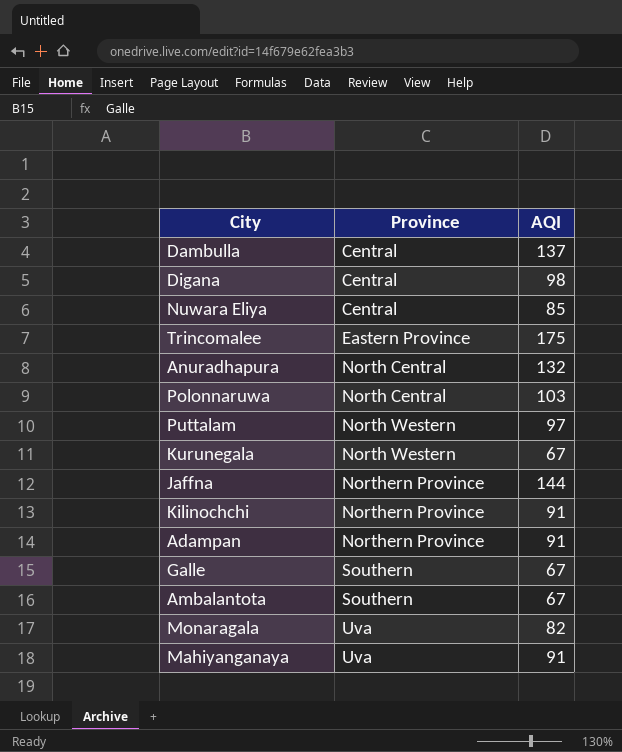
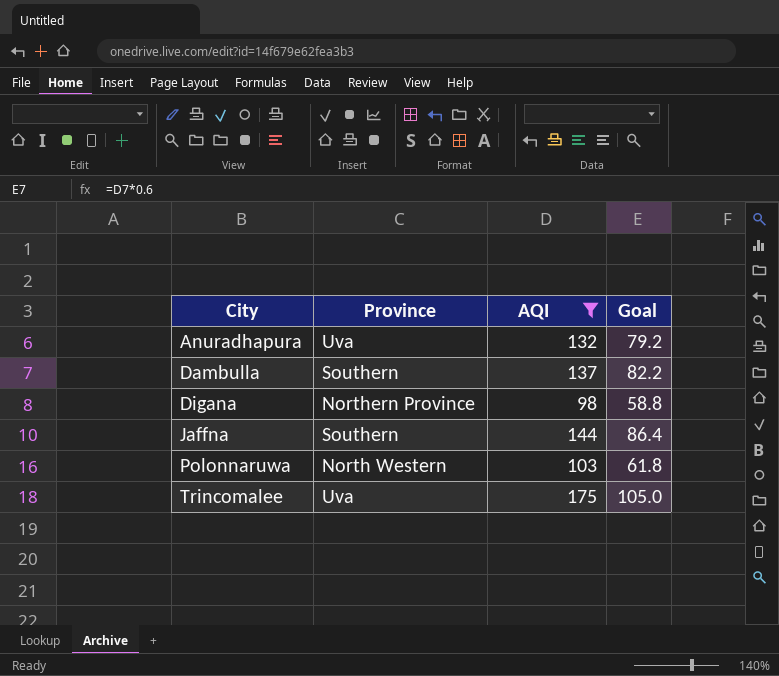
filter: none -> AQI >= 98
row order: Province ascending -> City ascending
column Goal | formula: none -> [AQI] * 0.6
Anuradhapura | Province: North Central -> Uva
Dambulla | Province: Central -> Southern
Digana | Province: Central -> Northern Province
Jaffna | Province: Northern Province -> Southern
Polonnaruwa | Province: North Central -> North Western
Trincomalee | Province: Eastern Province -> Uva

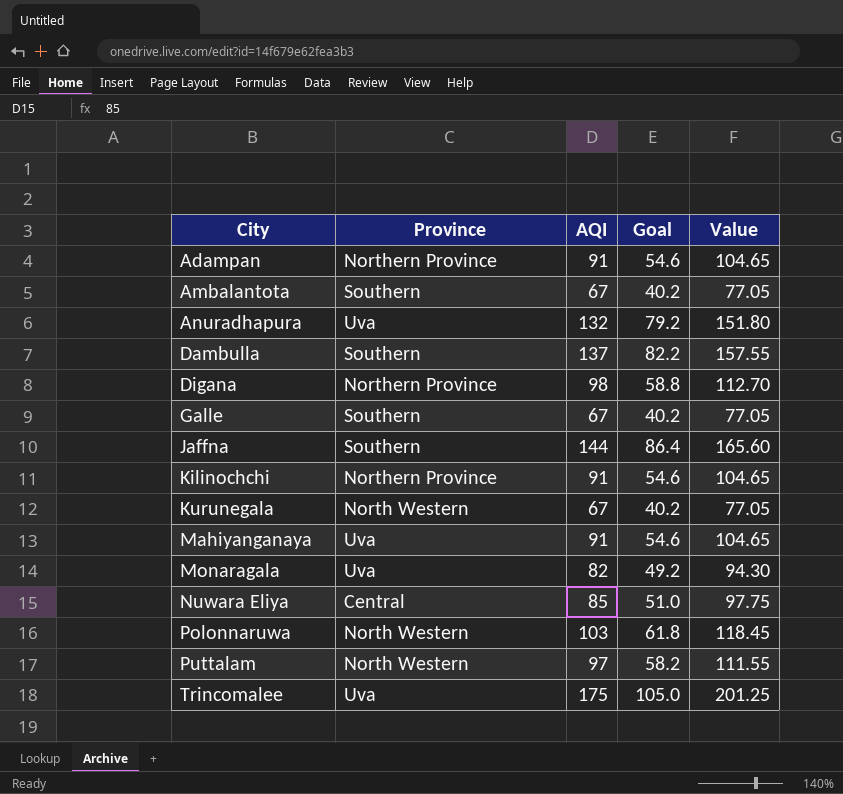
filter: AQI >= 98 -> none
column Value | formula: none -> [AQI] * 1.15

